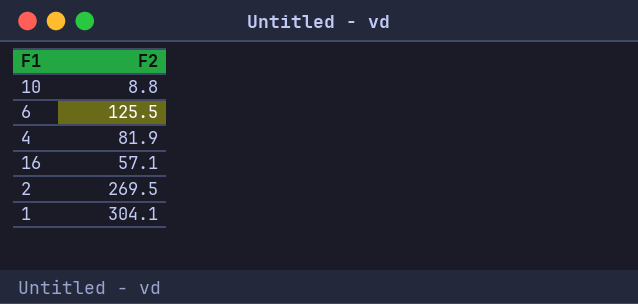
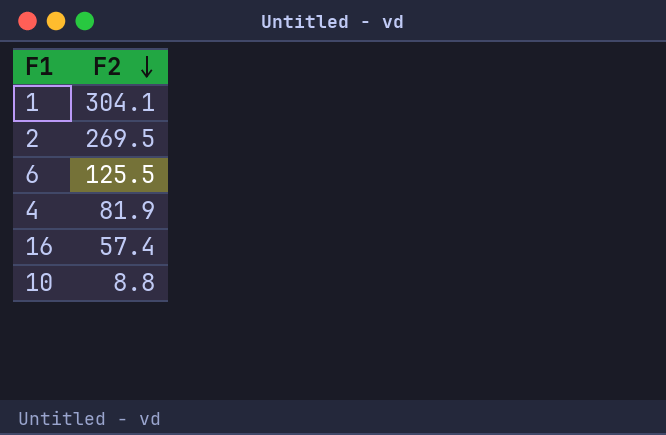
row order: none -> F2 descending
16 | F2: 57.1 -> 57.4

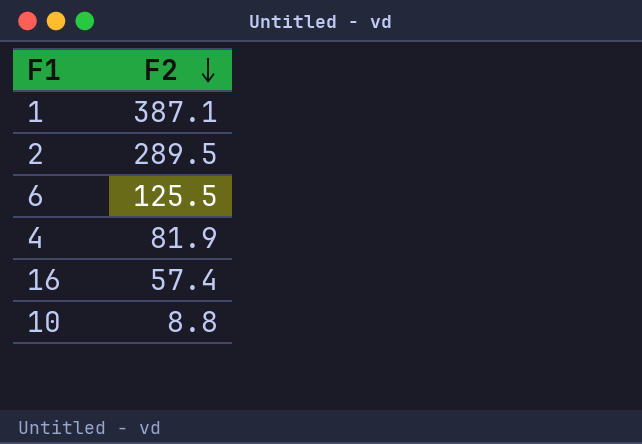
1 | F2: 304.1 -> 387.1
2 | F2: 269.5 -> 289.5

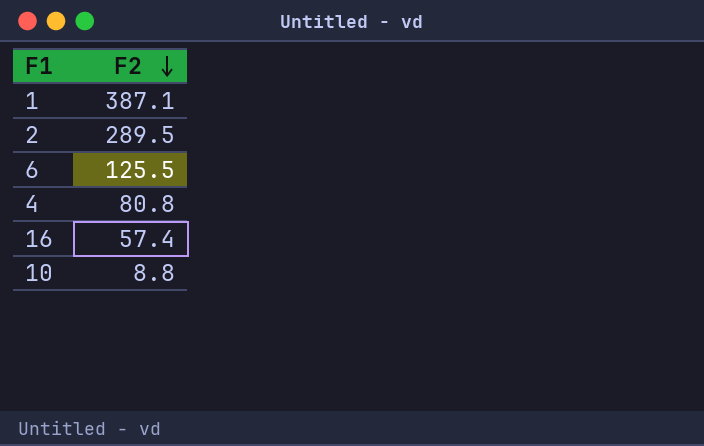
4 | F2: 81.9 -> 80.8

